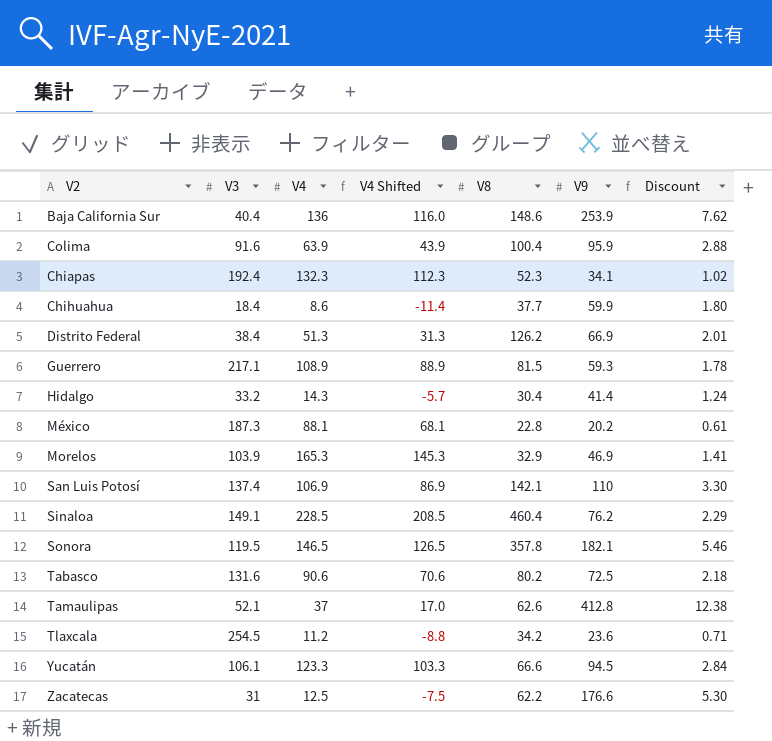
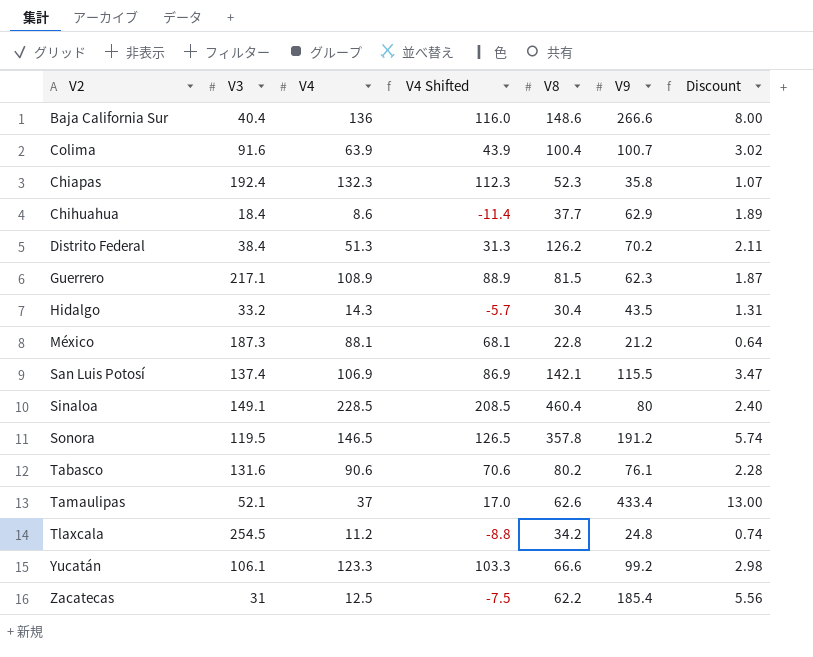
row Morelos: 103.9 | 165.3 | 145.3 | 32.9 | 46.9 | 1.41 -> none
Baja California Sur | V9: 253.9 -> 266.6
Baja California Sur | Discount: 7.62 -> 8.00
Colima | V9: 95.9 -> 100.7
Colima | Discount: 2.88 -> 3.02
Chiapas | V9: 34.1 -> 35.8
Chiapas | Discount: 1.02 -> 1.07
Chihuahua | V9: 59.9 -> 62.9
Chihuahua | Discount: 1.80 -> 1.89
Distrito Federal | V9: 66.9 -> 70.2
Distrito Federal | Discount: 2.01 -> 2.11
Guerrero | V9: 59.3 -> 62.3
Guerrero | Discount: 1.78 -> 1.87
Hidalgo | V9: 41.4 -> 43.5
Hidalgo | Discount: 1.24 -> 1.31
México | V9: 20.2 -> 21.2
México | Discount: 0.61 -> 0.64
San Luis Potosí | V9: 110 -> 115.5
San Luis Potosí | Discount: 3.30 -> 3.47
Sinaloa | V9: 76.2 -> 80
Sinaloa | Discount: 2.29 -> 2.40
Sonora | V9: 182.1 -> 191.2
Sonora | Discount: 5.46 -> 5.74
Tabasco | V9: 72.5 -> 76.1
Tabasco | Discount: 2.18 -> 2.28
Tamaulipas | V9: 412.8 -> 433.4
Tamaulipas | Discount: 12.38 -> 13.00
Tlaxcala | V9: 23.6 -> 24.8
Tlaxcala | Discount: 0.71 -> 0.74
Yucatán | V9: 94.5 -> 99.2
Yucatán | Discount: 2.84 -> 2.98
Zacatecas | V9: 176.6 -> 185.4
Zacatecas | Discount: 5.30 -> 5.56

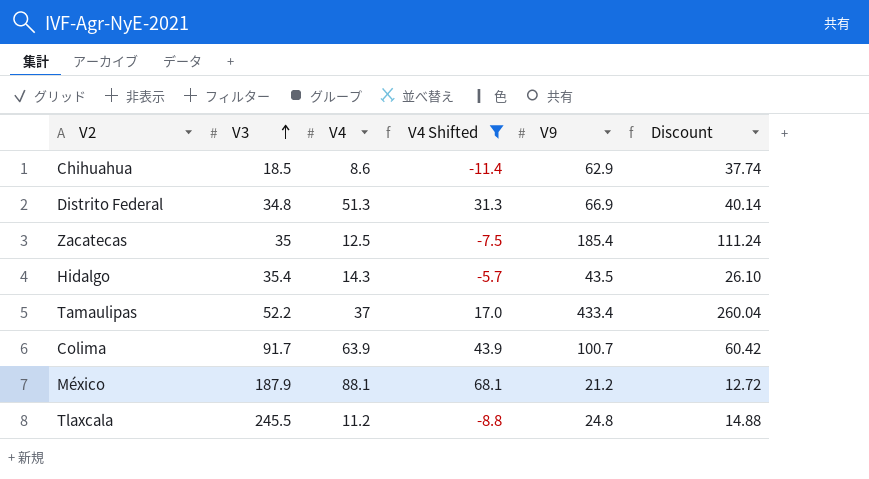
filter: none -> V4 Shifted <= 68.1
row order: none -> V3 ascending
column V8 | position: 5 -> none
column Discount | formula: [V9] * 0.03 -> [V9] * 0.6
Chihuahua | V3: 18.4 -> 18.5
Distrito Federal | V3: 38.4 -> 34.8
Distrito Federal | V9: 70.2 -> 66.9
Zacatecas | V3: 31 -> 35
Hidalgo | V3: 33.2 -> 35.4
Tamaulipas | V3: 52.1 -> 52.2
Colima | V3: 91.6 -> 91.7
México | V3: 187.3 -> 187.9
Tlaxcala | V3: 254.5 -> 245.5

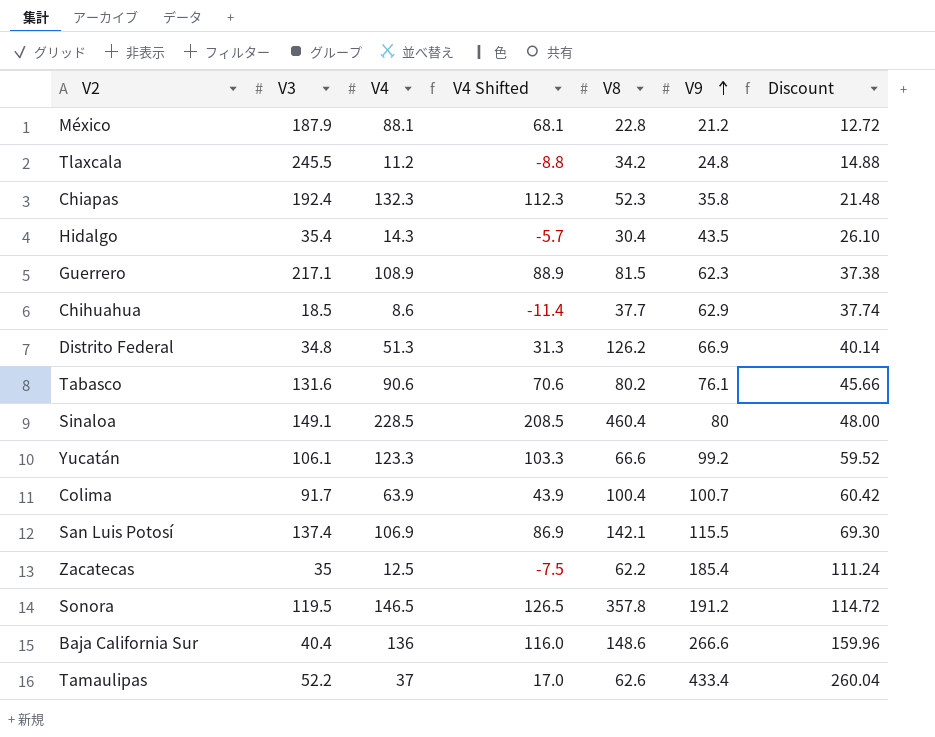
filter: V4 Shifted <= 68.1 -> none
row order: V3 ascending -> V9 ascending
column V8 | position: none -> 5

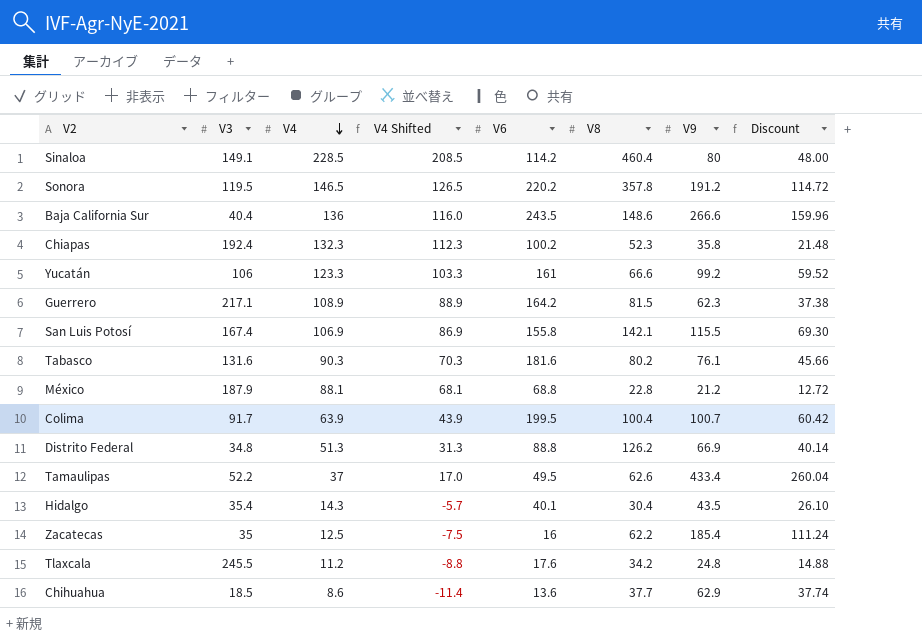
row order: V9 ascending -> V4 descending
column V6 | position: none -> 5
Yucatán | V3: 106.1 -> 106
San Luis Potosí | V3: 137.4 -> 167.4
Tabasco | V4: 90.6 -> 90.3
Tabasco | V4 Shifted: 70.6 -> 70.3

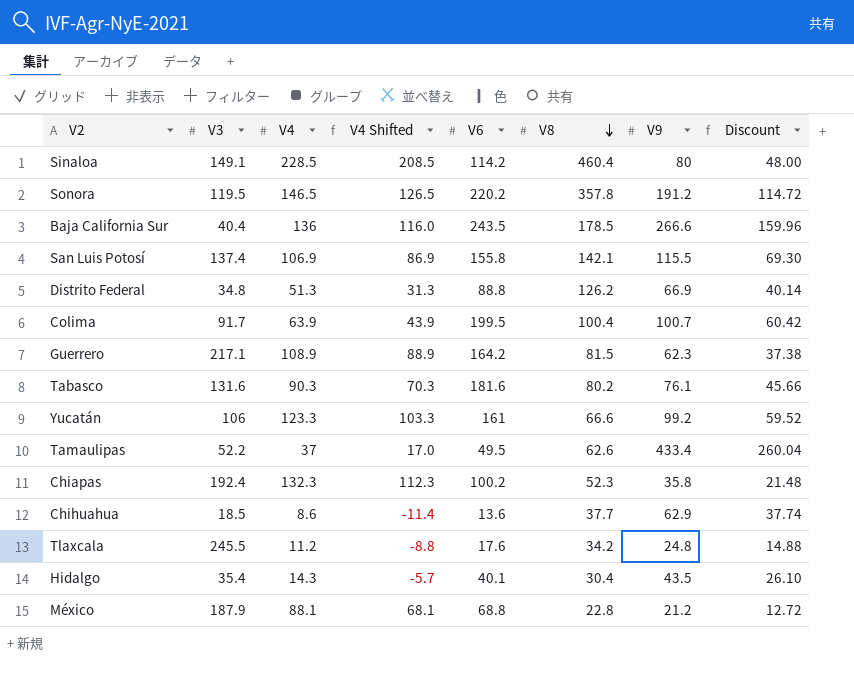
row order: V4 descending -> V8 descending
row Zacatecas: 35 | 12.5 | -7.5 | 16 | 62.2 | 185.4 | 111.24 -> none
Baja California Sur | V8: 148.6 -> 178.5
San Luis Potosí | V3: 167.4 -> 137.4

